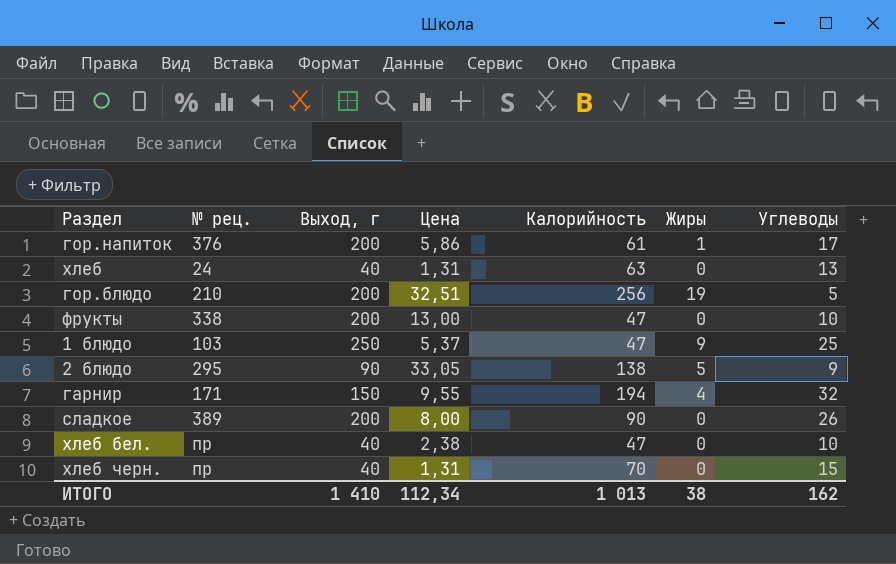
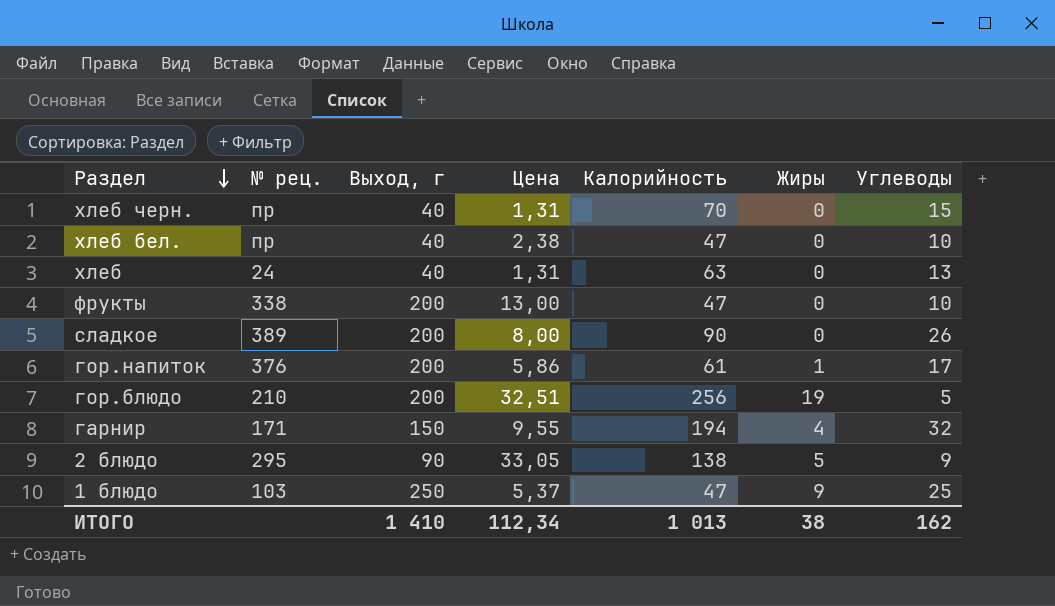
row order: none -> Раздел descending

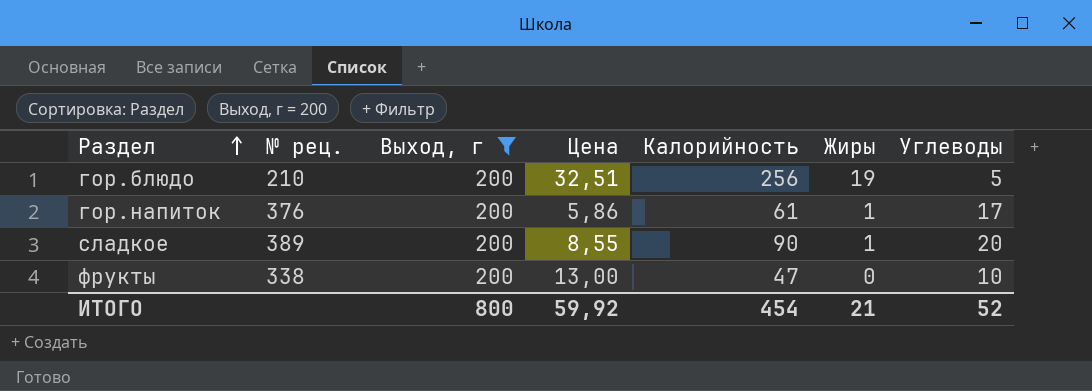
filter: none -> Выход, г = 200
row order: Раздел descending -> Раздел ascending
сладкое | Цена: 8,00 -> 8,55
сладкое | Жиры: 0 -> 1
сладкое | Углеводы: 26 -> 20
ИТОГО | Выход, г: 1 410 -> 800
ИТОГО | Цена: 112,34 -> 59,92
ИТОГО | Калорийность: 1 013 -> 454
ИТОГО | Жиры: 38 -> 21
ИТОГО | Углеводы: 162 -> 52

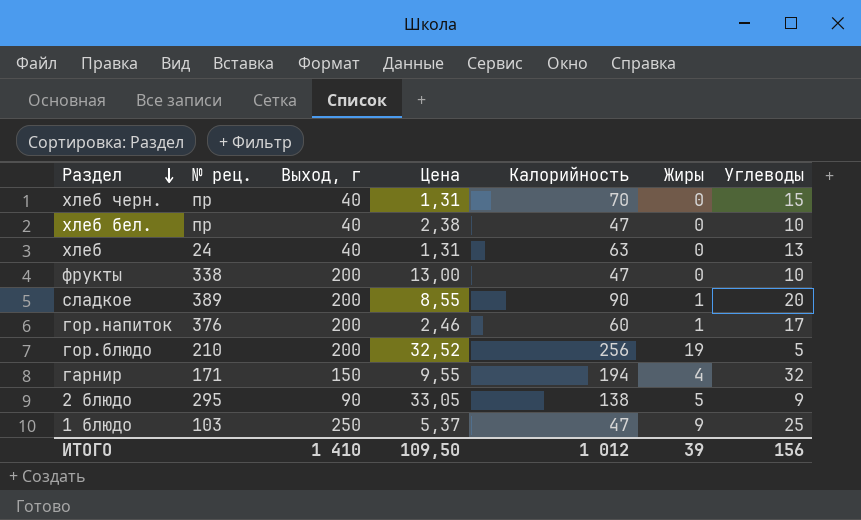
filter: Выход, г = 200 -> none
row order: Раздел ascending -> Раздел descending
гор.напиток | Цена: 5,86 -> 2,46
гор.напиток | Калорийность: 61 -> 60
гор.блюдо | Цена: 32,51 -> 32,52
ИТОГО | Выход, г: 800 -> 1 410
ИТОГО | Цена: 59,92 -> 109,50
ИТОГО | Калорийность: 454 -> 1 012
ИТОГО | Жиры: 21 -> 39
ИТОГО | Углеводы: 52 -> 156

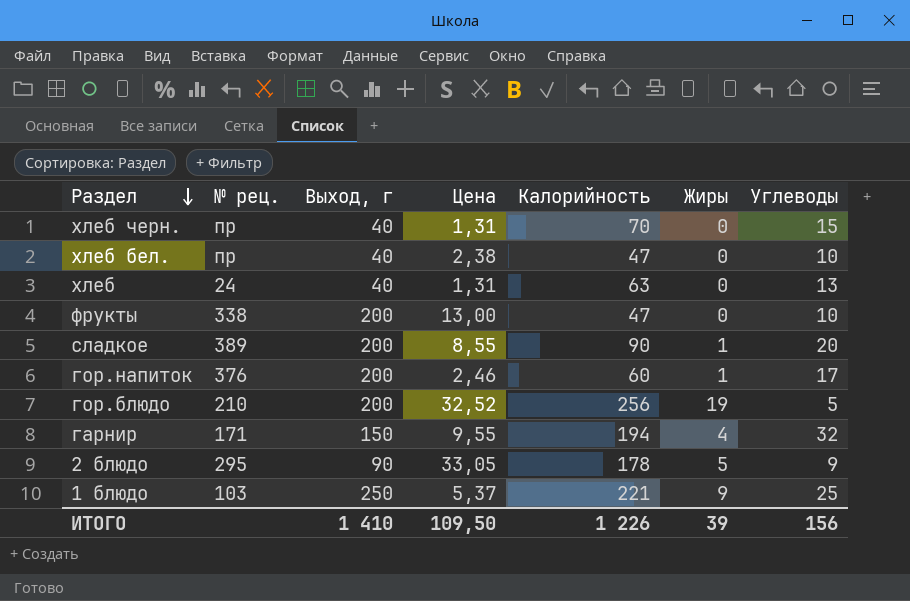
2 блюдо | Калорийность: 138 -> 178
1 блюдо | Калорийность: 47 -> 221
ИТОГО | Калорийность: 1 012 -> 1 226

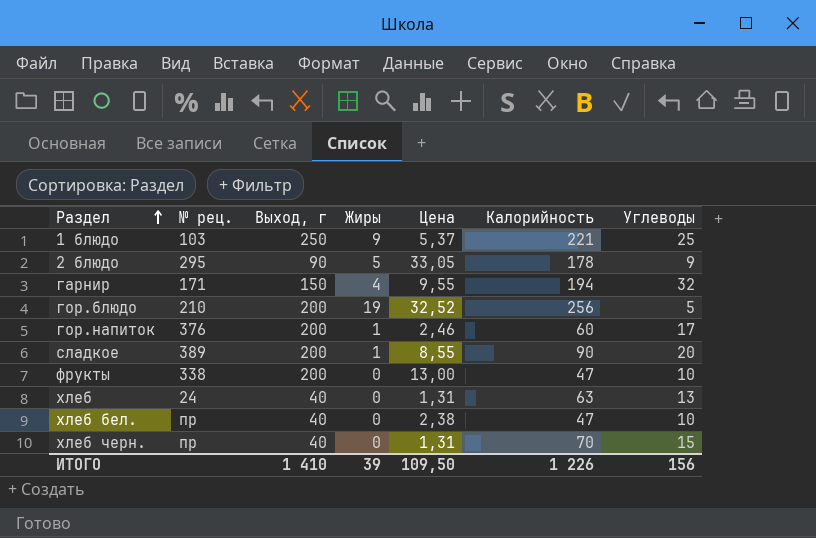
row order: Раздел descending -> Раздел ascending
column Жиры | position: 6 -> 4

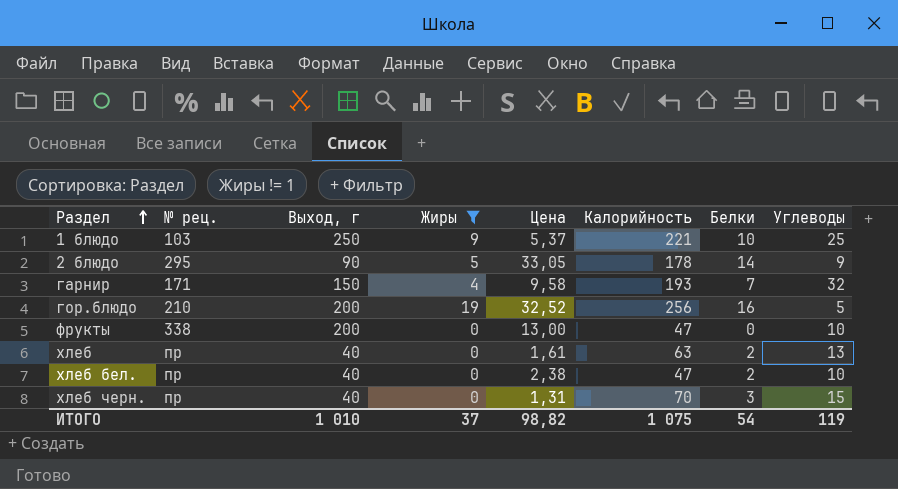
filter: none -> Жиры != 1
column Белки | position: none -> 7
гарнир | Цена: 9,55 -> 9,58
гарнир | Калорийность: 194 -> 193
хлеб | № рец.: 24 -> пр
хлеб | Цена: 1,31 -> 1,61
ИТОГО | Выход, г: 1 410 -> 1 010
ИТОГО | Жиры: 39 -> 37
ИТОГО | Цена: 109,50 -> 98,82
ИТОГО | Калорийность: 1 226 -> 1 075
ИТОГО | Углеводы: 156 -> 119

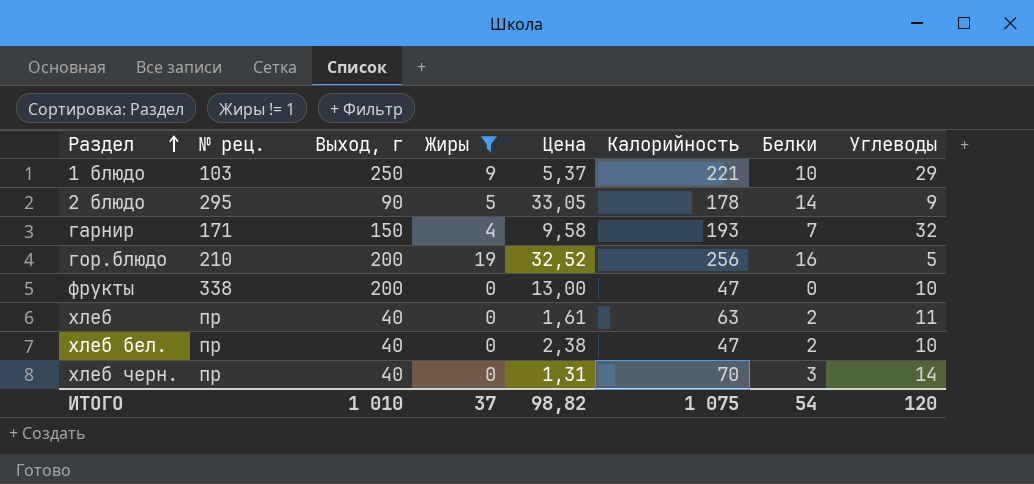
1 блюдо | Углеводы: 25 -> 29
хлеб | Углеводы: 13 -> 11
хлеб черн. | Углеводы: 15 -> 14
ИТОГО | Углеводы: 119 -> 120

